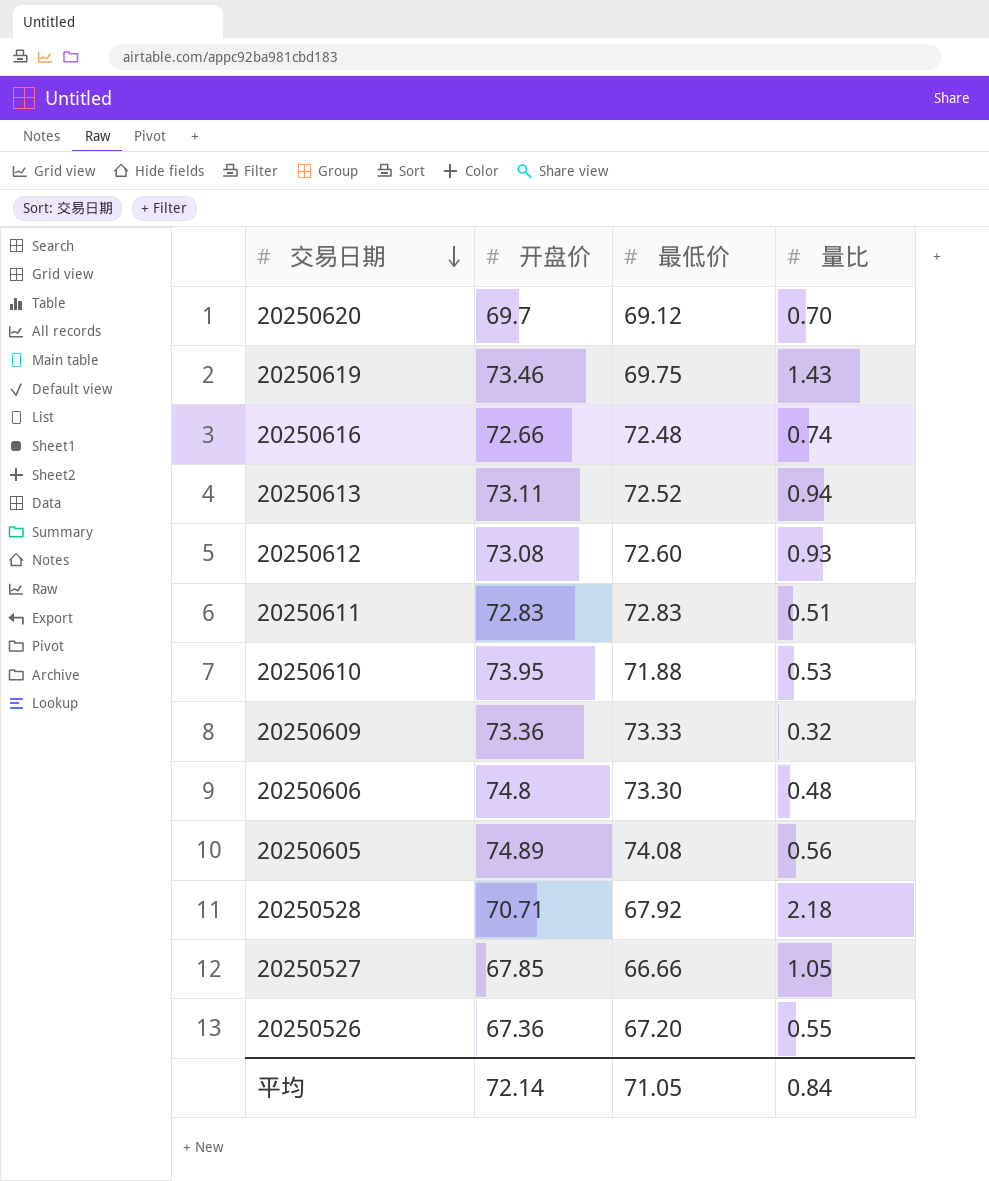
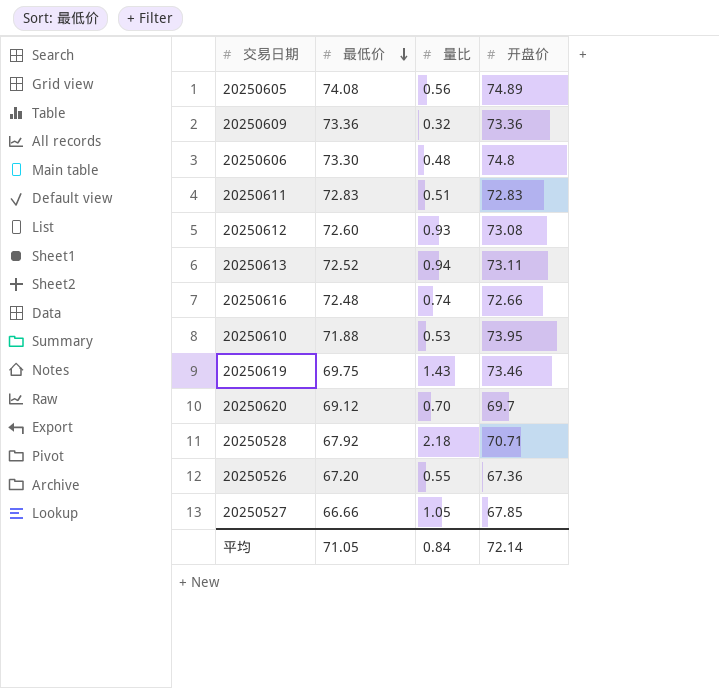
row order: 交易日期 descending -> 最低价 descending
column 开盘价 | position: 2 -> 4
20250609 | 最低价: 73.33 -> 73.36

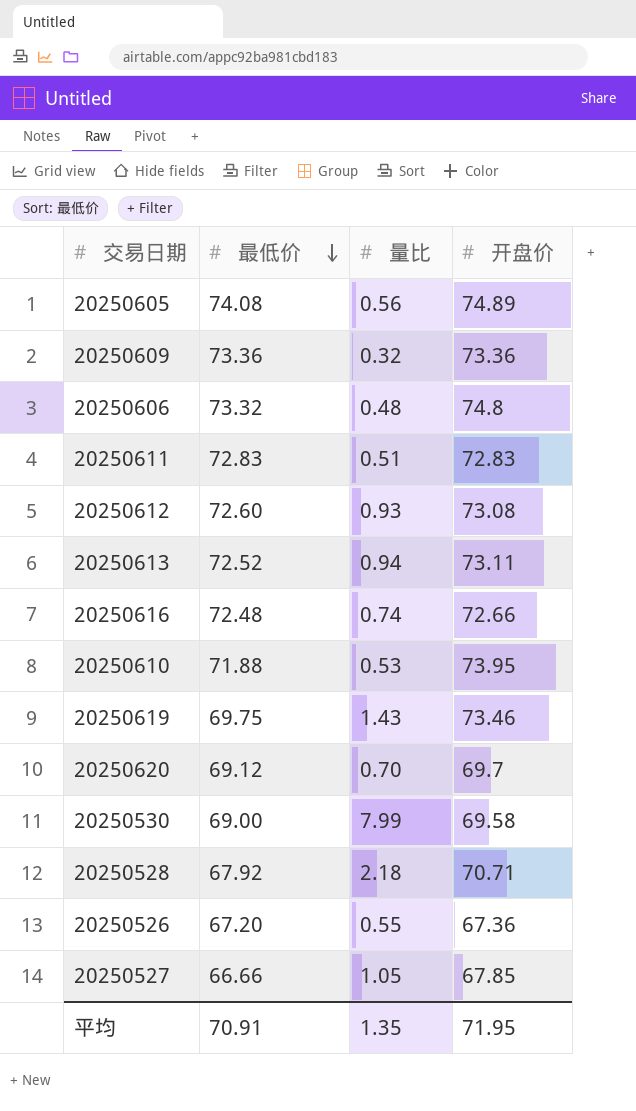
20250606 | 最低价: 73.30 -> 73.32
row 20250530: none -> 69.00 | 7.99 | 69.58
平均 | 最低价: 71.05 -> 70.91
平均 | 量比: 0.84 -> 1.35
平均 | 开盘价: 72.14 -> 71.95

